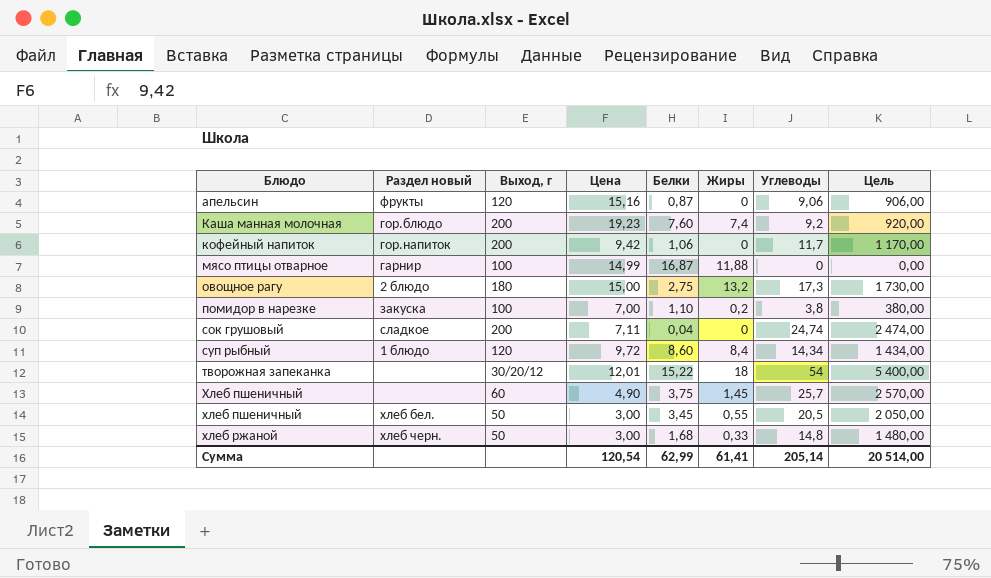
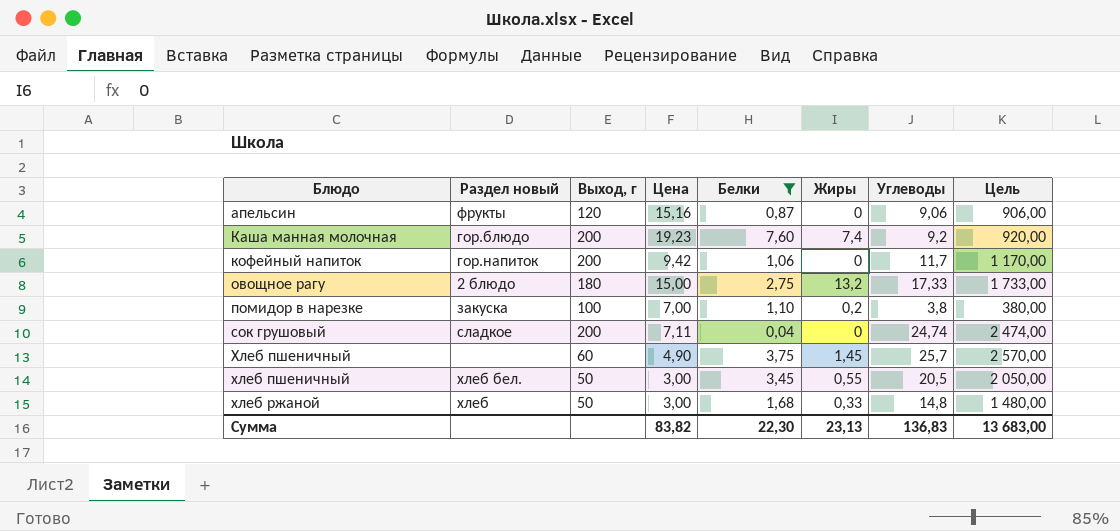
filter: none -> Белки <= 7,60
овощное рагу | Углеводы: 17,3 -> 17,33
овощное рагу | Цель: 1 730,00 -> 1 733,00
хлеб ржаной | Раздел новый: хлеб черн. -> хлеб
Сумма | Цена: 120,54 -> 83,82
Сумма | Белки: 62,99 -> 22,30
Сумма | Жиры: 61,41 -> 23,13
Сумма | Углеводы: 205,14 -> 136,83
Сумма | Цель: 20 514,00 -> 13 683,00

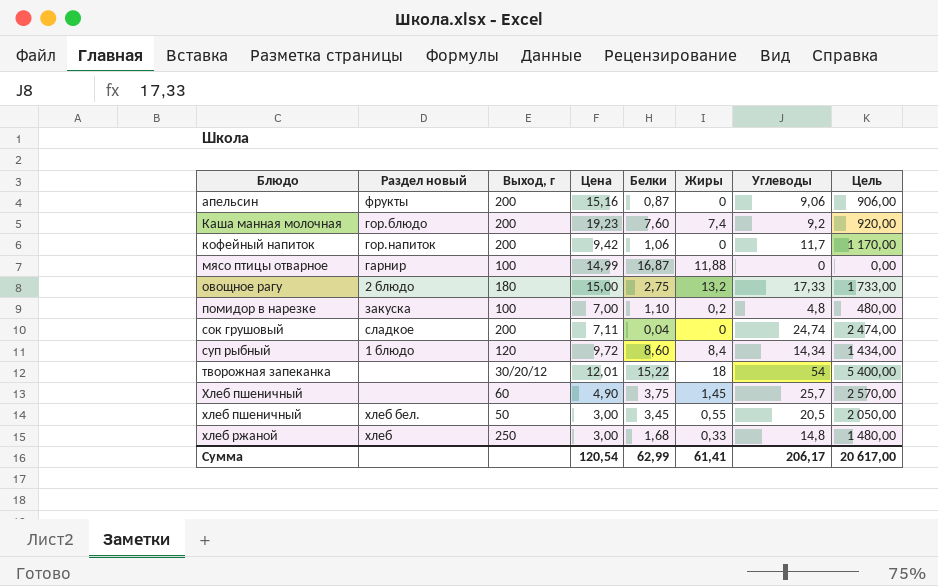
filter: Белки <= 7,60 -> none
апельсин | Выход, г: 120 -> 200
помидор в нарезке | Углеводы: 3,8 -> 4,8
помидор в нарезке | Цель: 380,00 -> 480,00
хлеб ржаной | Выход, г: 50 -> 250
Сумма | Цена: 83,82 -> 120,54
Сумма | Белки: 22,30 -> 62,99
Сумма | Жиры: 23,13 -> 61,41
Сумма | Углеводы: 136,83 -> 206,17
Сумма | Цель: 13 683,00 -> 20 617,00

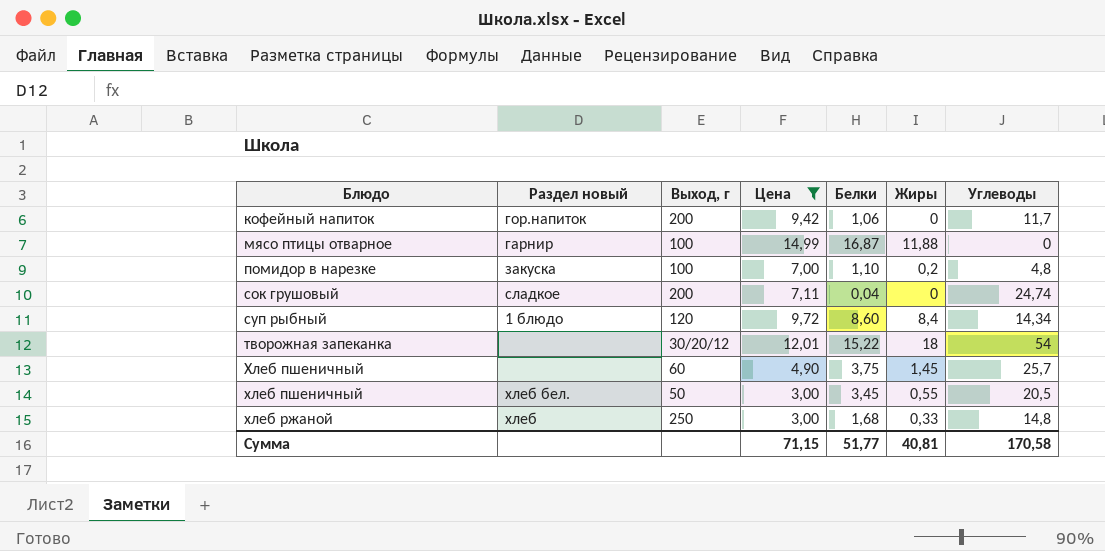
filter: none -> Цена <= 14,99
column Цель | formula: [Углеводы] * 100 -> none
Сумма | Цена: 120,54 -> 71,15
Сумма | Белки: 62,99 -> 51,77
Сумма | Жиры: 61,41 -> 40,81
Сумма | Углеводы: 206,17 -> 170,58

